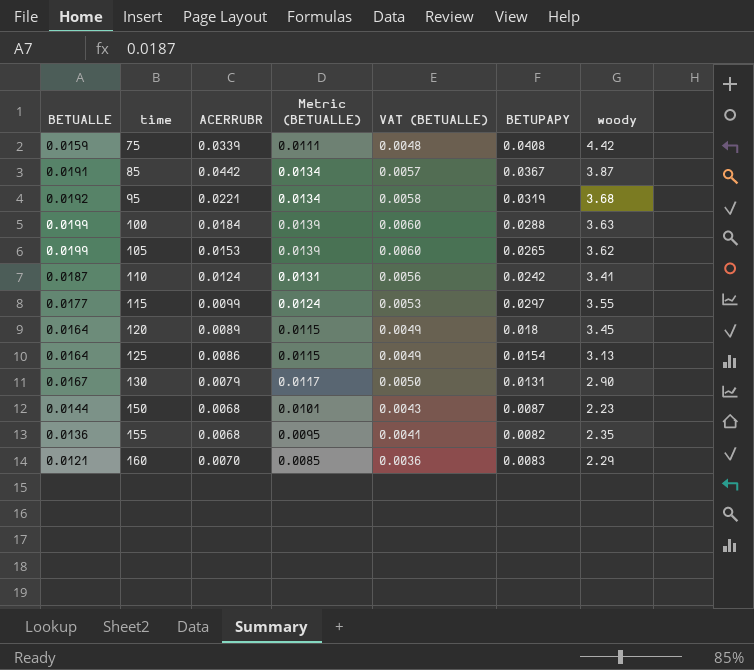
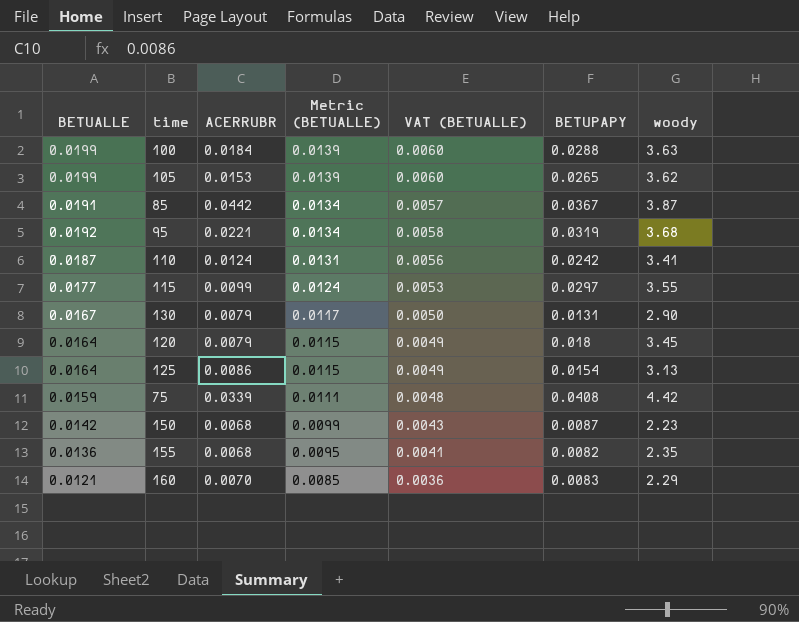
row order: time ascending -> Metric (BETUALLE) descending
120 | ACERRUBR: 0.0089 -> 0.0079
150 | BETUALLE: 0.0144 -> 0.0142
150 | Metric (BETUALLE): 0.0101 -> 0.0099

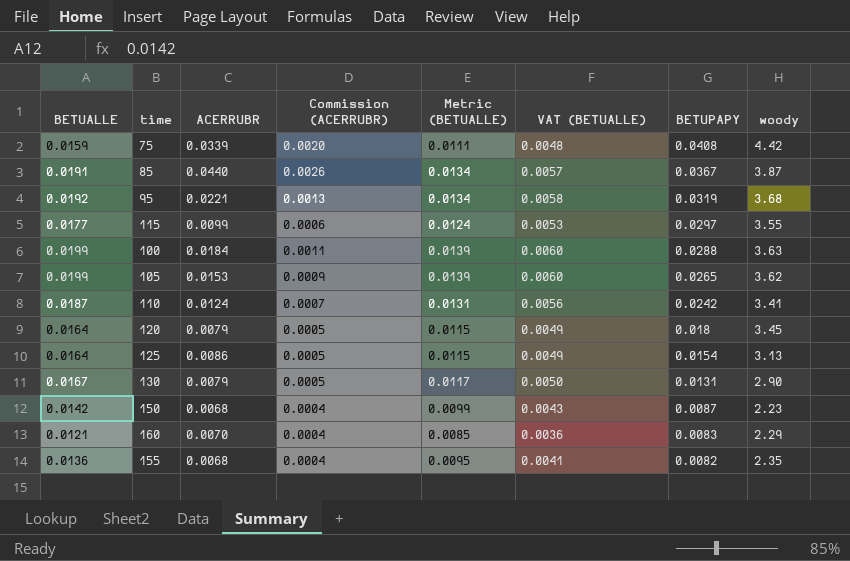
row order: Metric (BETUALLE) descending -> BETUPAPY descending
column Commission (ACERRUBR) | formula: none -> [ACERRUBR] * 0.06
85 | ACERRUBR: 0.0442 -> 0.0440

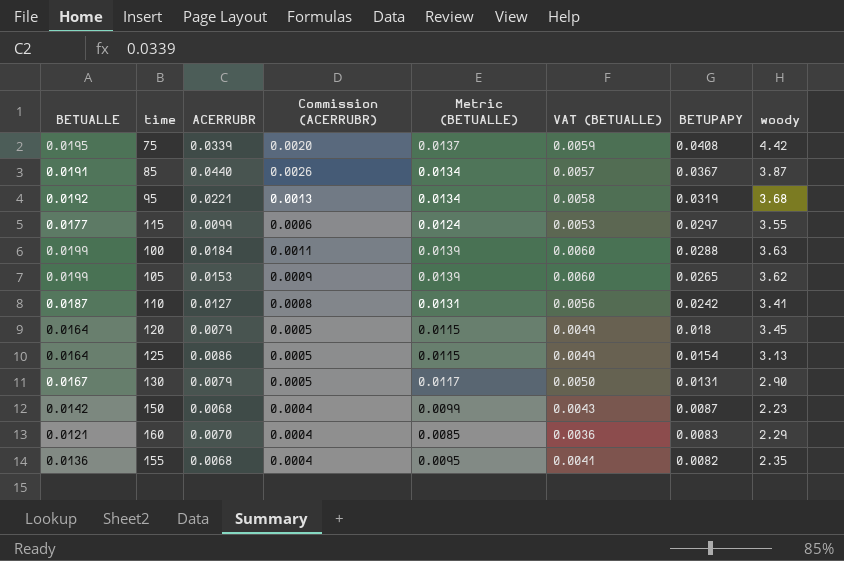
75 | BETUALLE: 0.0159 -> 0.0195
75 | Metric (BETUALLE): 0.0111 -> 0.0137
75 | VAT (BETUALLE): 0.0048 -> 0.0059
110 | ACERRUBR: 0.0124 -> 0.0127
110 | Commission (ACERRUBR): 0.0007 -> 0.0008

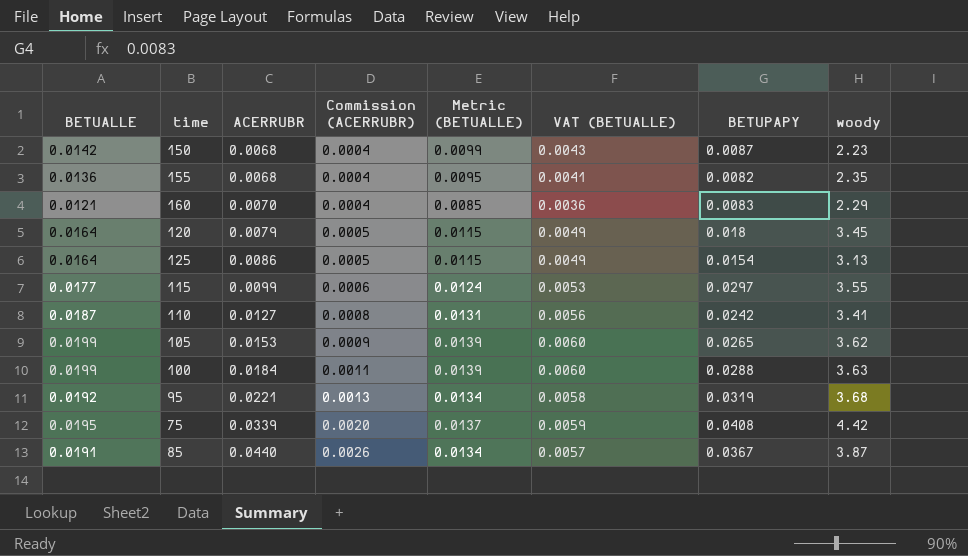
row order: BETUPAPY descending -> ACERRUBR ascending
row 130: 0.0167 | 0.0079 | 0.0005 | 0.0117 | 0.0050 | 0.0131 | 2.90 -> none

